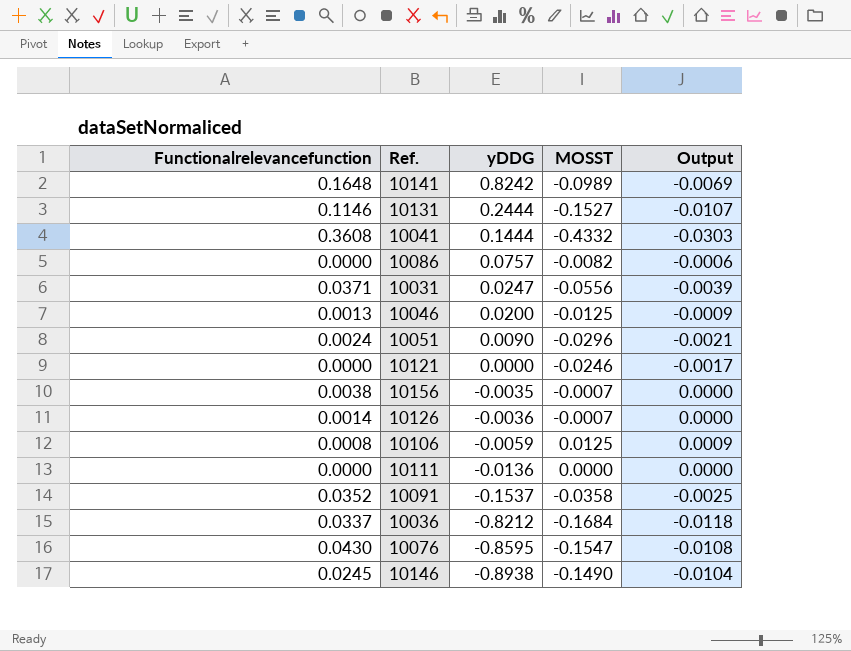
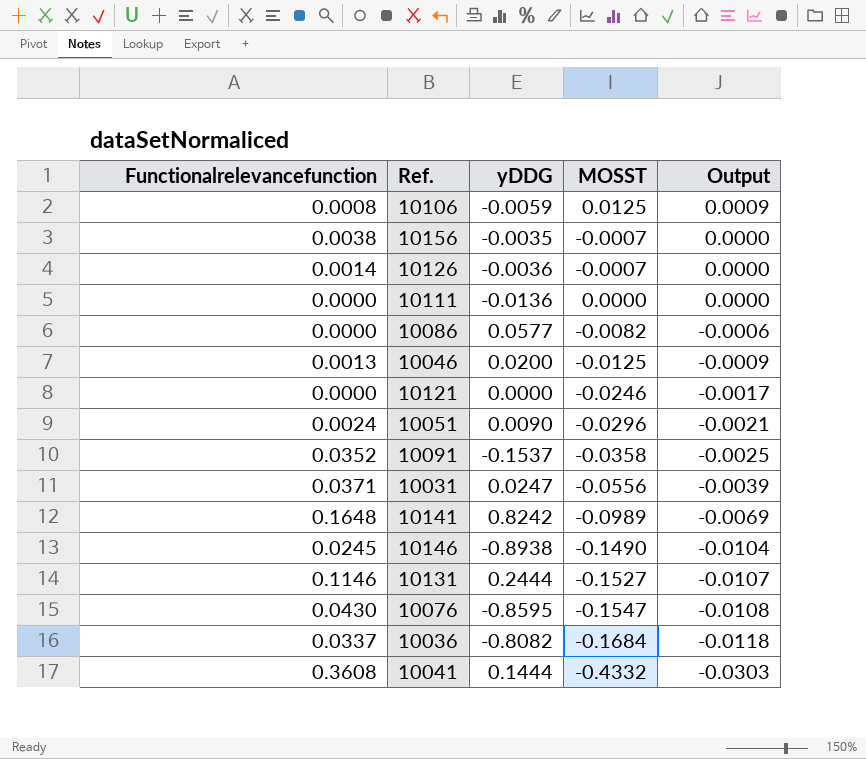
row order: yDDG descending -> Output descending
10086 | yDDG: 0.0757 -> 0.0577
10036 | yDDG: -0.8212 -> -0.8082

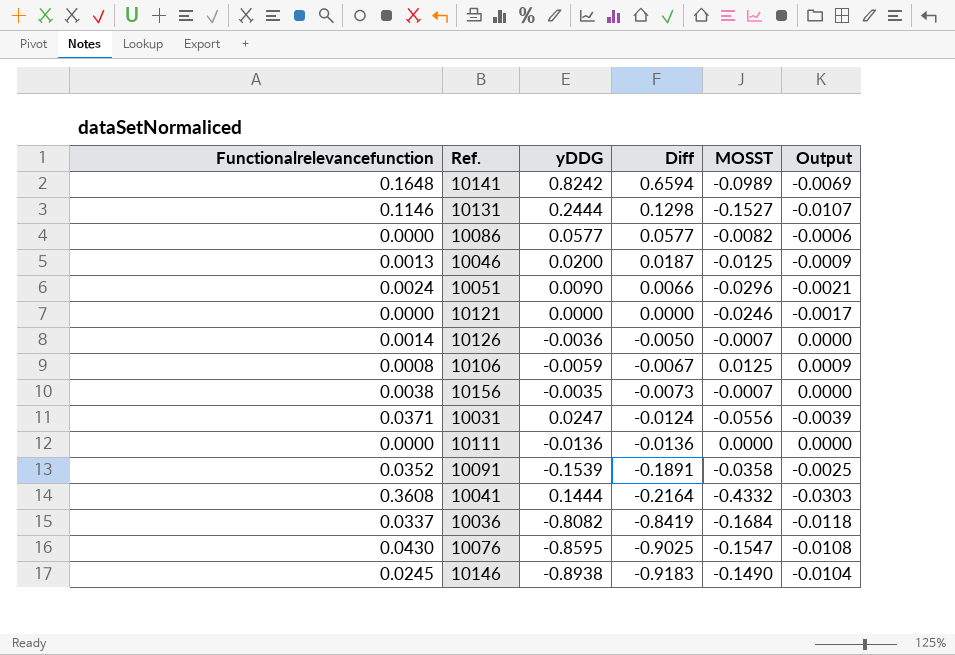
row order: Output descending -> Diff descending
column Diff | formula: none -> [yDDG] - [Functionalrelevancefunction]
10091 | yDDG: -0.1537 -> -0.1539

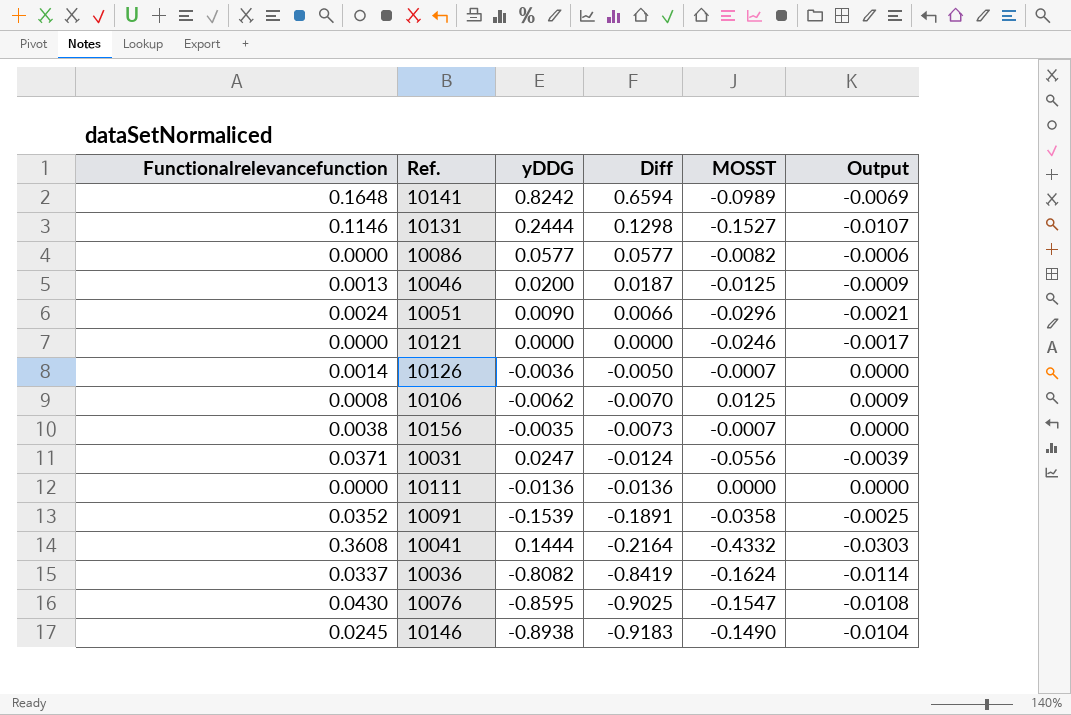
10106 | yDDG: -0.0059 -> -0.0062
10106 | Diff: -0.0067 -> -0.0070
10036 | MOSST: -0.1684 -> -0.1624
10036 | Output: -0.0118 -> -0.0114

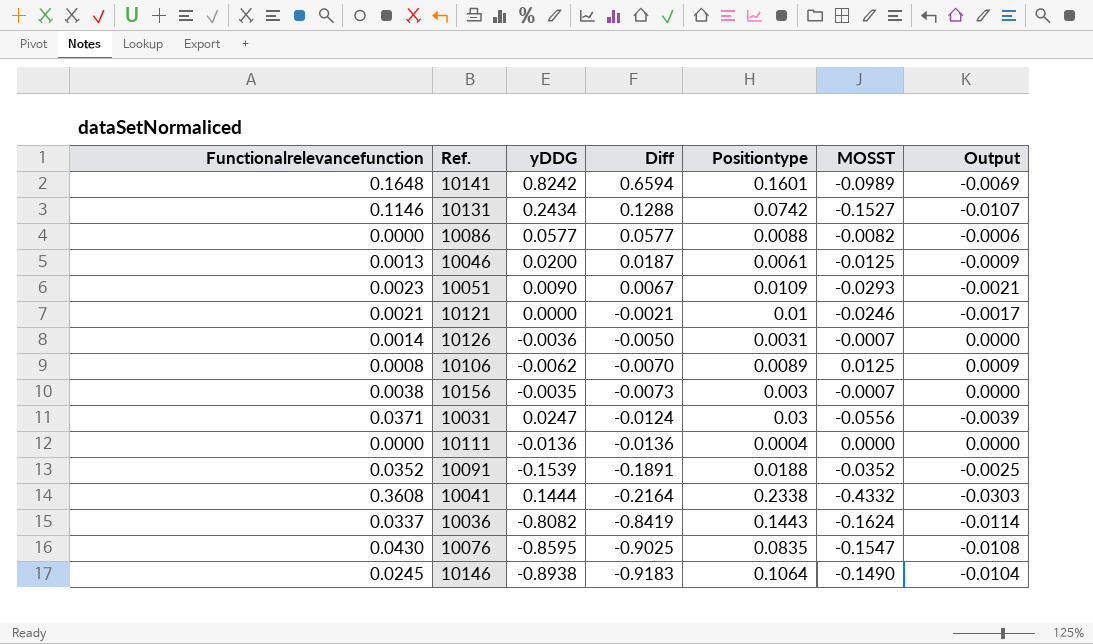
column Positiontype | position: none -> 5
10131 | yDDG: 0.2444 -> 0.2434
10131 | Diff: 0.1298 -> 0.1288
10051 | Functionalrelevancefunction: 0.0024 -> 0.0023
10051 | Diff: 0.0066 -> 0.0067
10051 | MOSST: -0.0296 -> -0.0293
10121 | Functionalrelevancefunction: 0.0000 -> 0.0021
10121 | Diff: 0.0000 -> -0.0021
10091 | MOSST: -0.0358 -> -0.0352

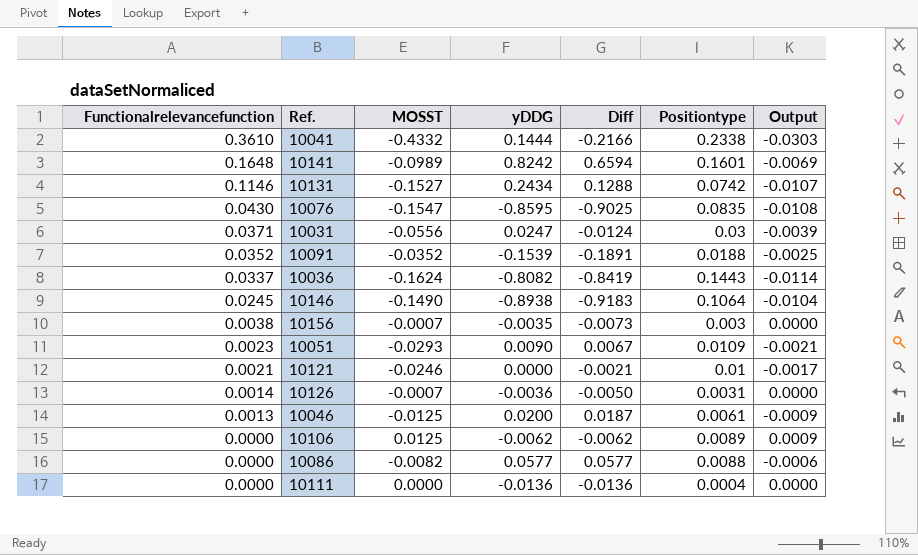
row order: Diff descending -> Functionalrelevancefunction descending
column MOSST | position: 6 -> 3
10041 | Functionalrelevancefunction: 0.3608 -> 0.3610
10041 | Diff: -0.2164 -> -0.2166
10106 | Functionalrelevancefunction: 0.0008 -> 0.0000
10106 | Diff: -0.0070 -> -0.0062

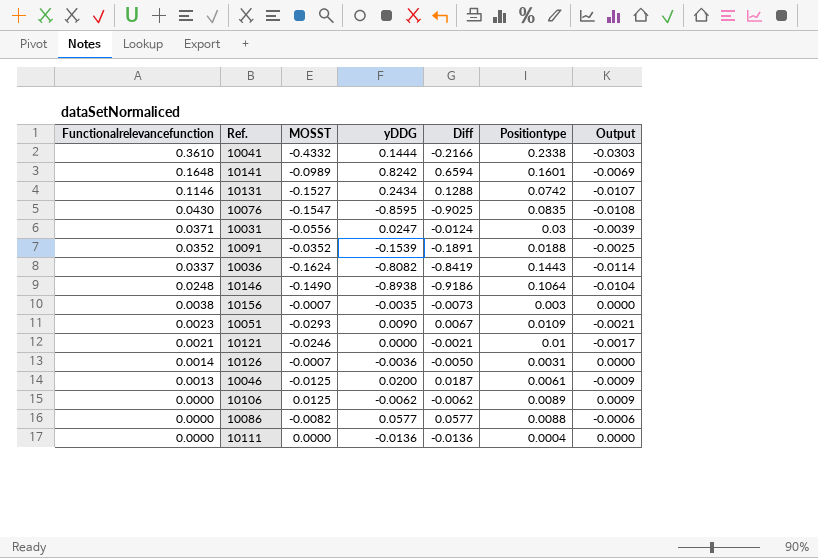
10146 | Functionalrelevancefunction: 0.0245 -> 0.0248
10146 | Diff: -0.9183 -> -0.9186

